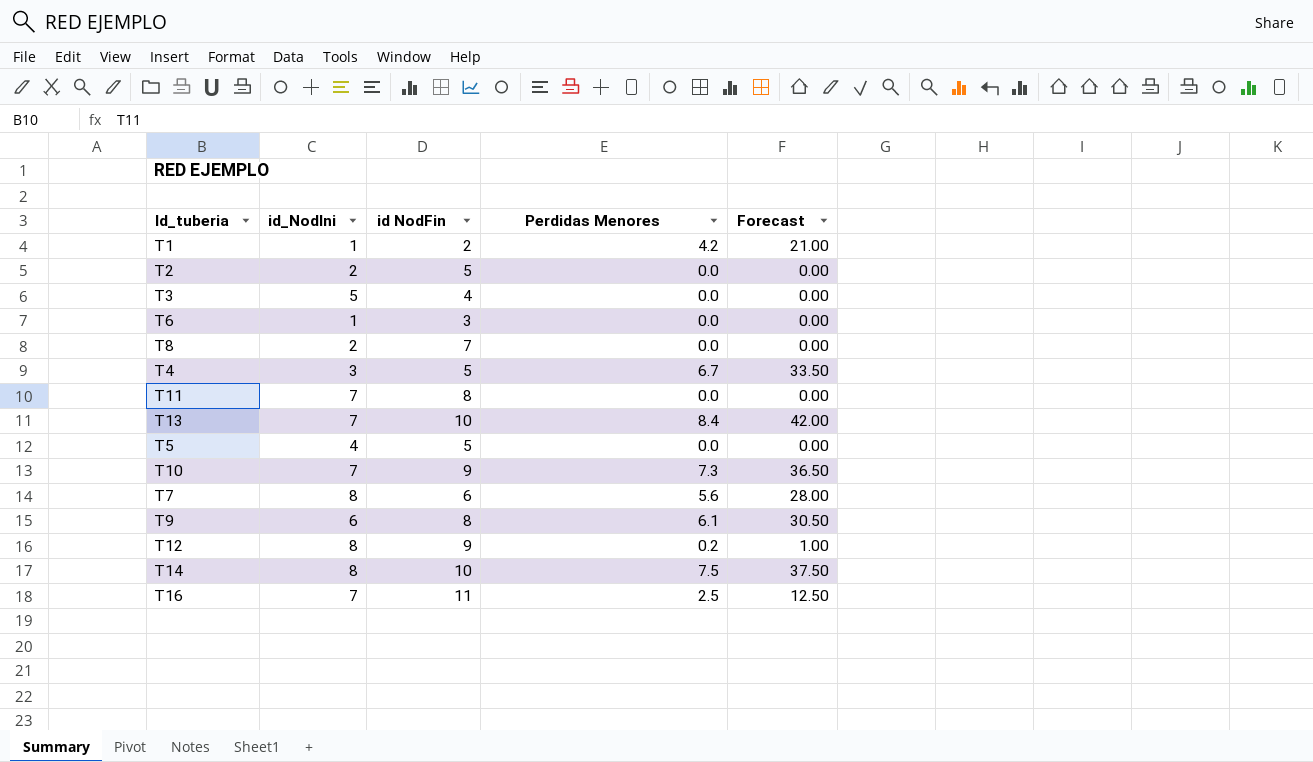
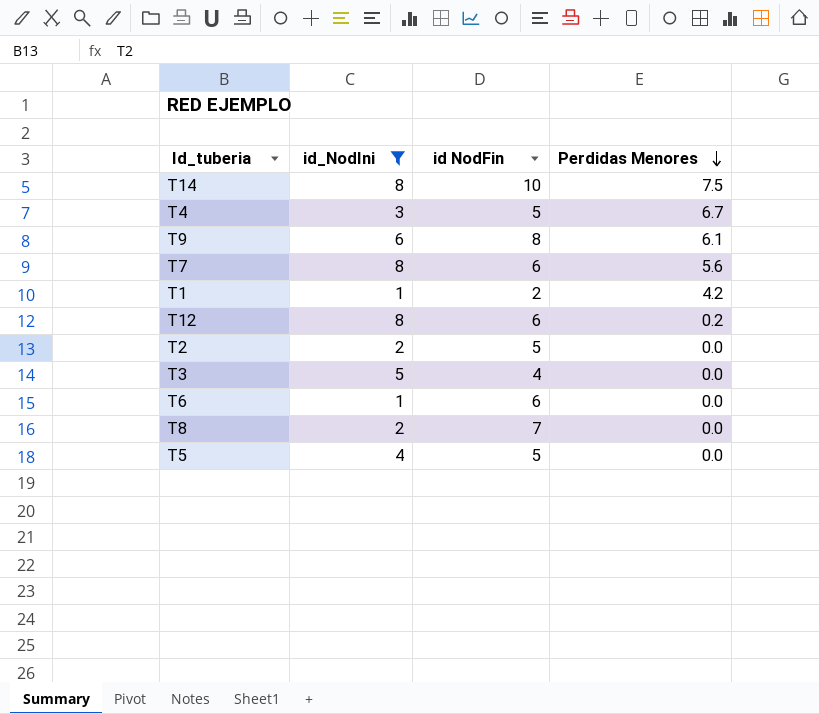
filter: none -> id_NodIni != 7
row order: none -> Perdidas Menores descending
column Forecast | formula: [Perdidas Menores] * 5 -> none
T12 | id NodFin: 9 -> 6
T6 | id NodFin: 3 -> 6

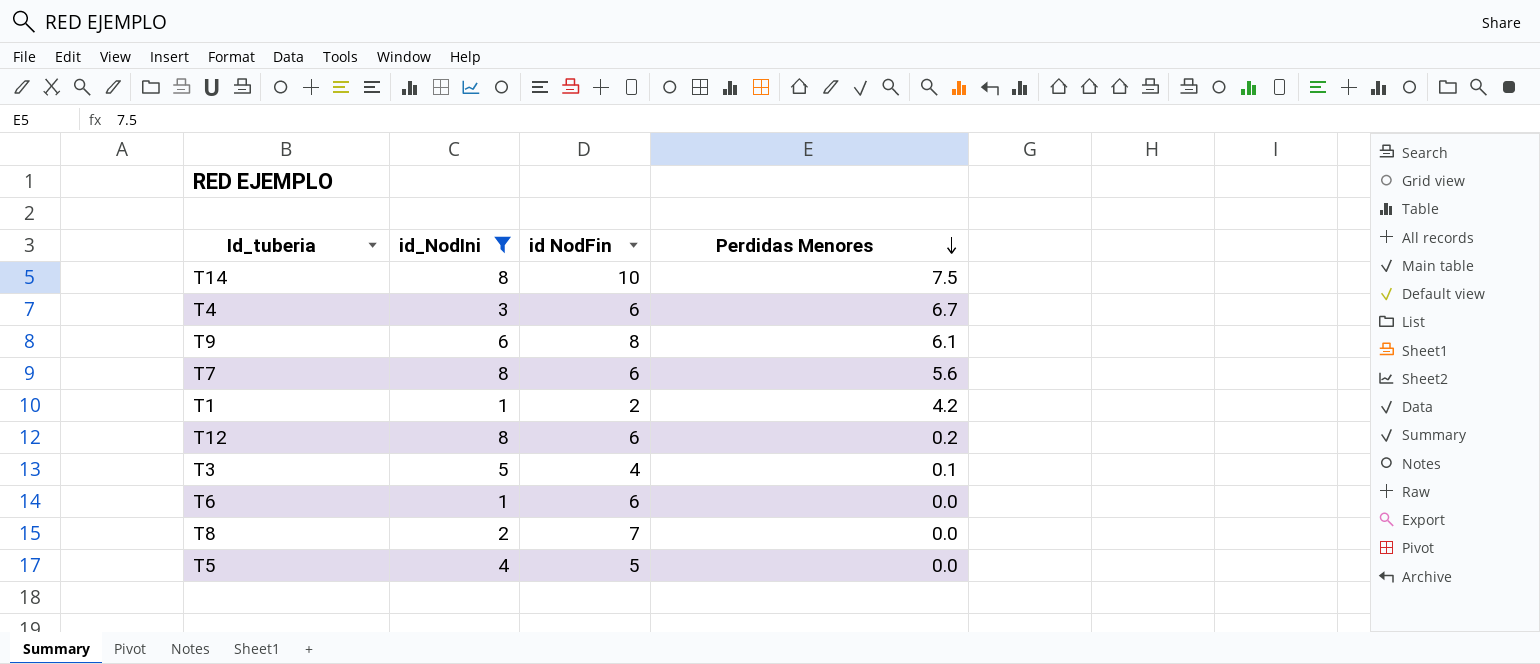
row T2: 2 | 5 | 0.0 -> none
T4 | id NodFin: 5 -> 6
T3 | Perdidas Menores: 0.0 -> 0.1

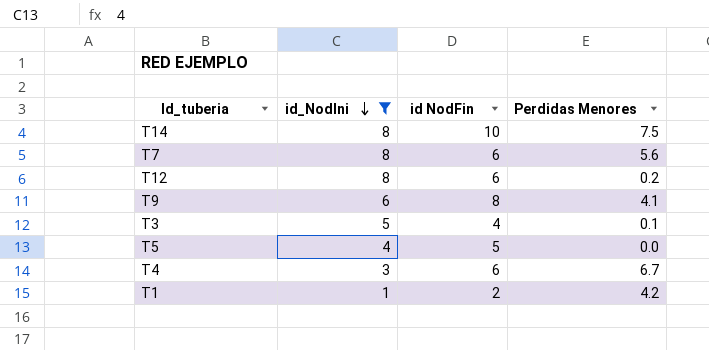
row order: Perdidas Menores descending -> id_NodIni descending
row T6: 1 | 6 | 0.0 -> none
row T8: 2 | 7 | 0.0 -> none
T9 | Perdidas Menores: 6.1 -> 4.1

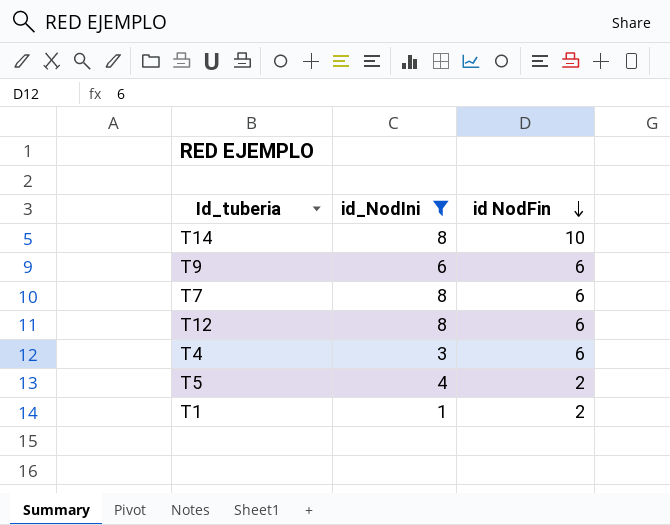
row order: id_NodIni descending -> id NodFin descending
column Perdidas Menores | position: 4 -> none
row T3: 5 | 4 | 0.1 -> none
T9 | id NodFin: 8 -> 6
T5 | id NodFin: 5 -> 2

